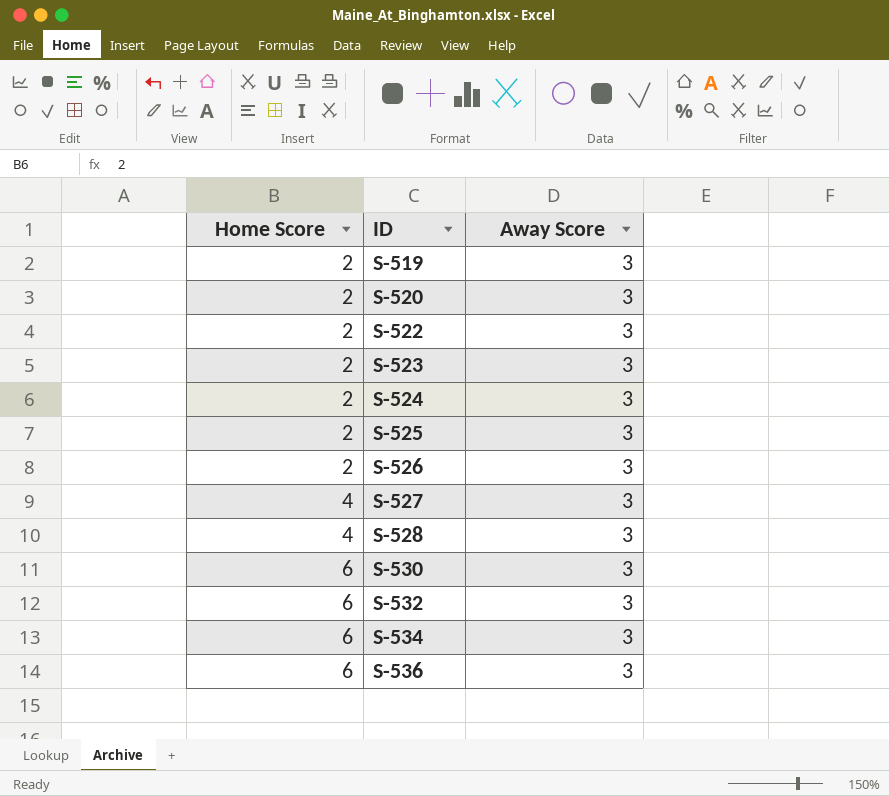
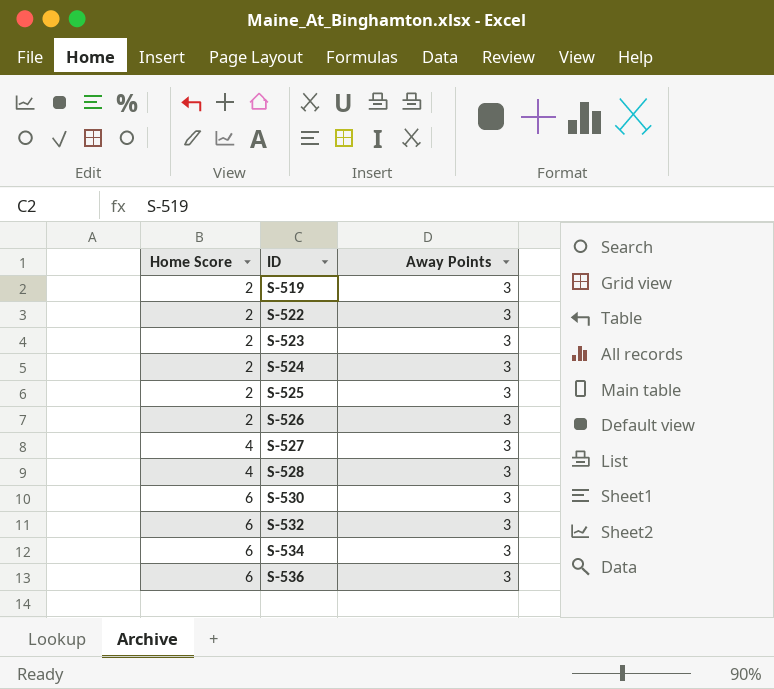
column name: Away Score -> Away Points
row S-520: 2 | 3 -> none

